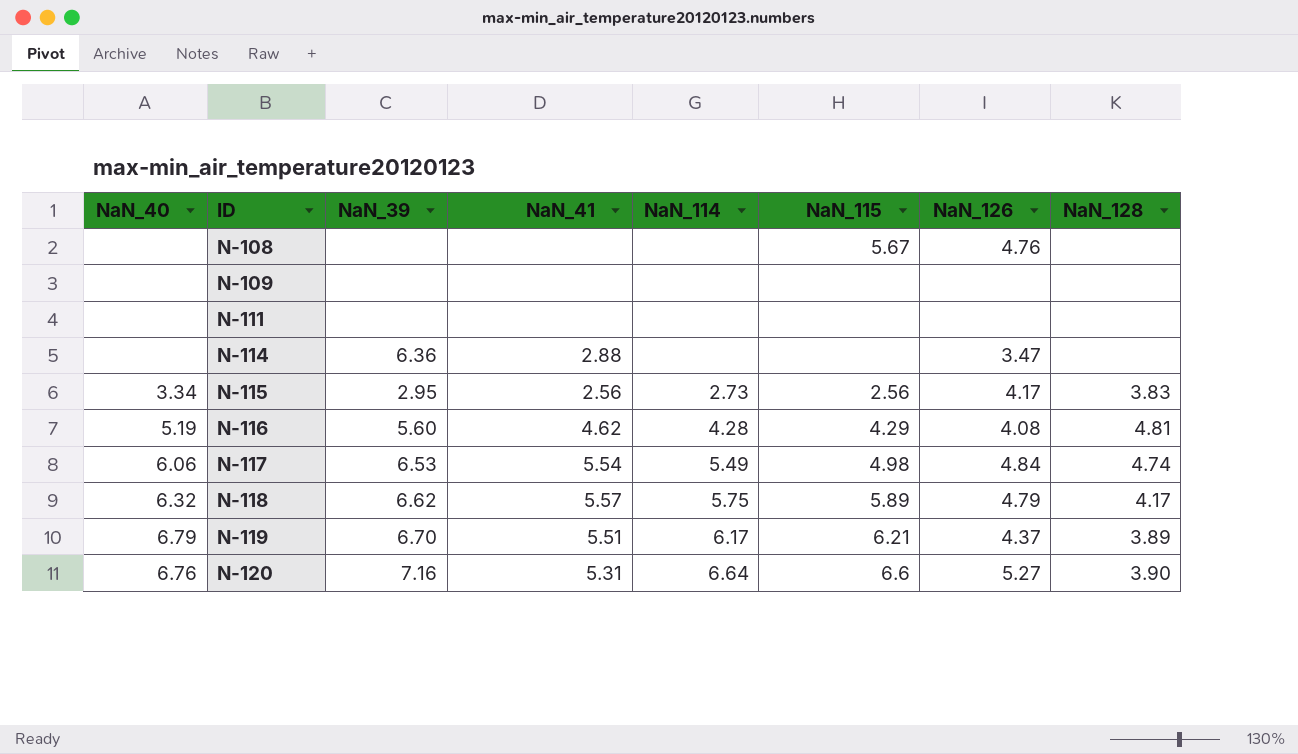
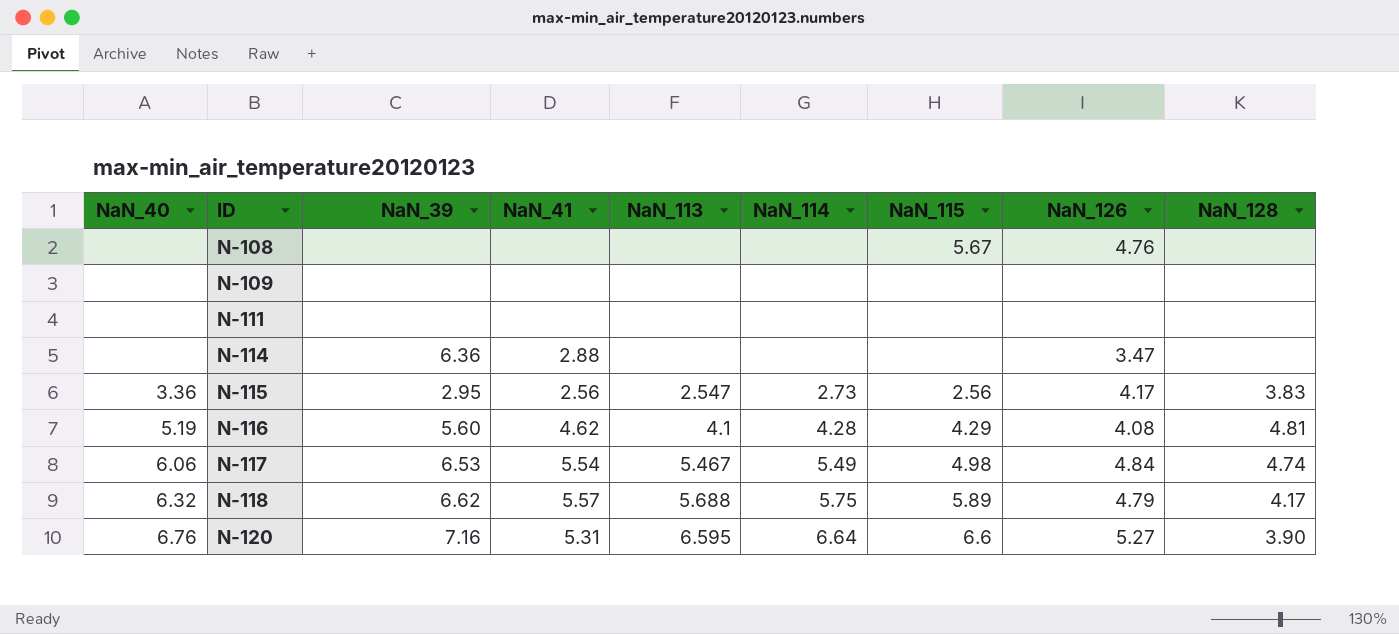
column NaN_113 | position: none -> 5
row N-119: 6.79 | 6.70 | 5.51 | 6.17 | 6.21 | 4.37 | 3.89 -> none
N-115 | NaN_40: 3.34 -> 3.36

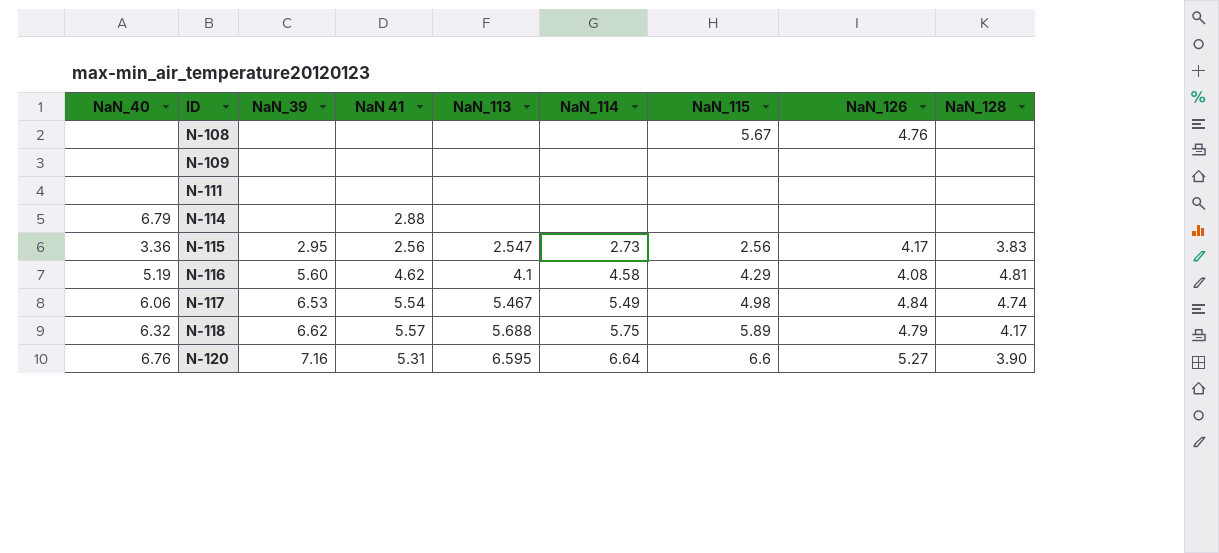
column name: NaN_41 -> NaN 41
N-114 | NaN_40: none -> 6.79
N-114 | NaN_39: 6.36 -> none
N-114 | NaN_126: 3.47 -> none
N-116 | NaN_114: 4.28 -> 4.58

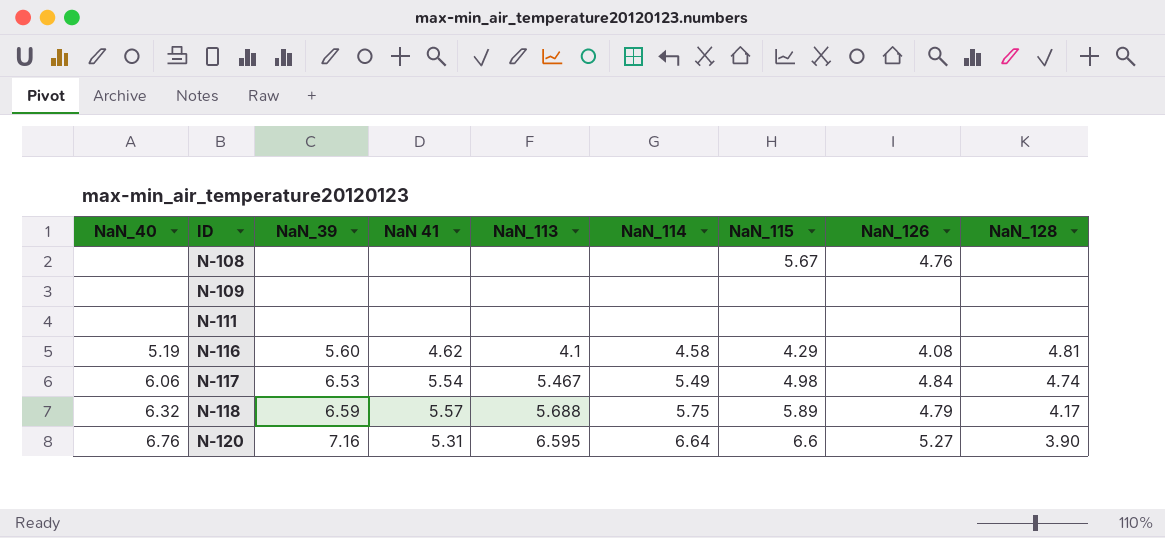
row N-114: 6.79 | none | 2.88 | none | none | none | none | none -> none
row N-115: 3.36 | 2.95 | 2.56 | 2.547 | 2.73 | 2.56 | 4.17 | 3.83 -> none
N-118 | NaN_39: 6.62 -> 6.59

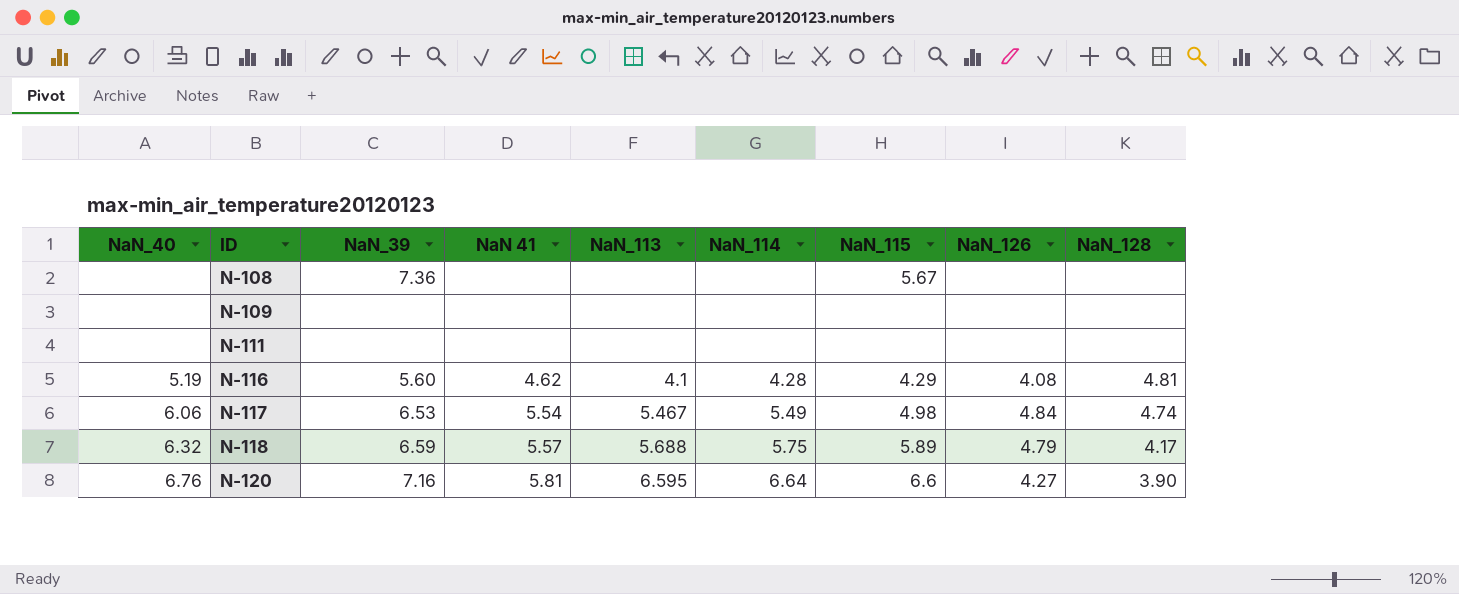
N-108 | NaN_39: none -> 7.36
N-108 | NaN_126: 4.76 -> none
N-116 | NaN_114: 4.58 -> 4.28
N-120 | NaN 41: 5.31 -> 5.81
N-120 | NaN_126: 5.27 -> 4.27

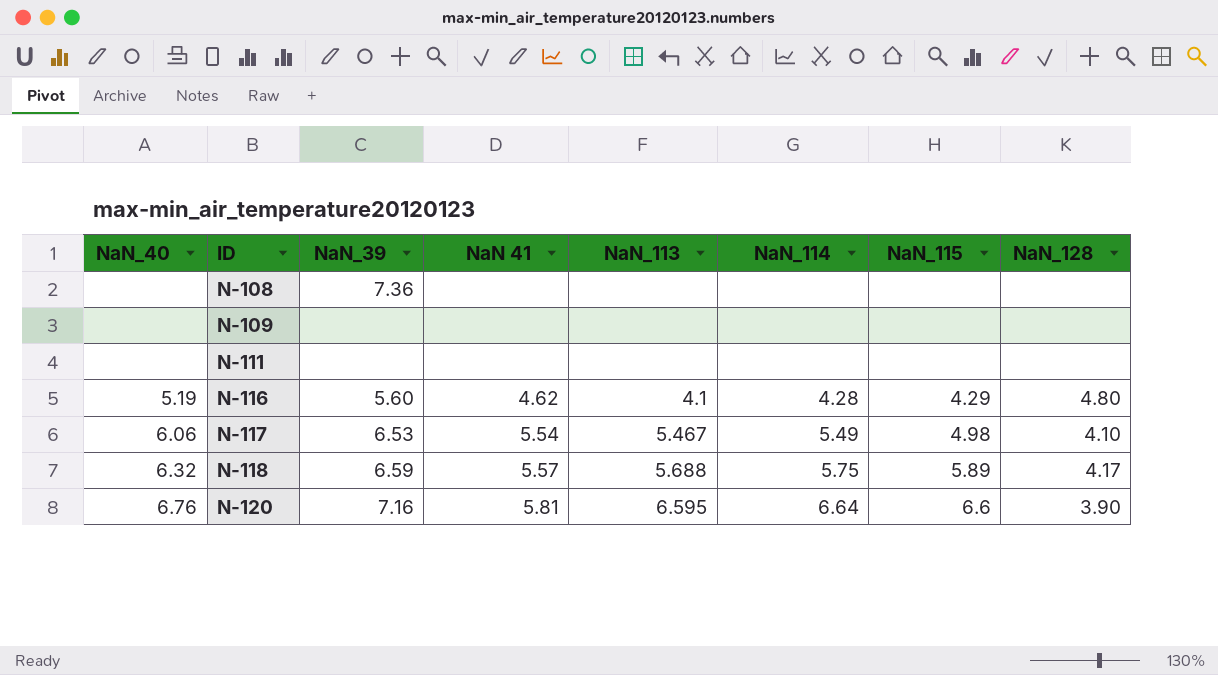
column NaN_126 | position: 8 -> none
N-108 | NaN_115: 5.67 -> none
N-116 | NaN_128: 4.81 -> 4.80
N-117 | NaN_128: 4.74 -> 4.10

